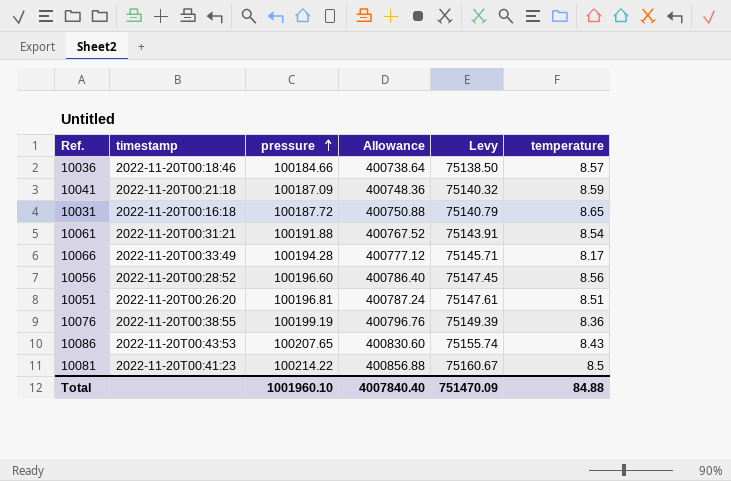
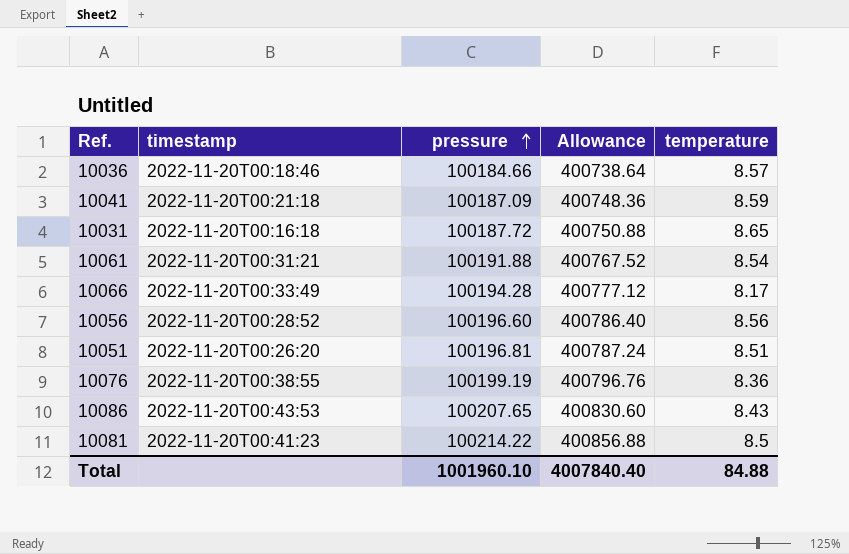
column Levy | formula: [pressure] * 0.75 -> none

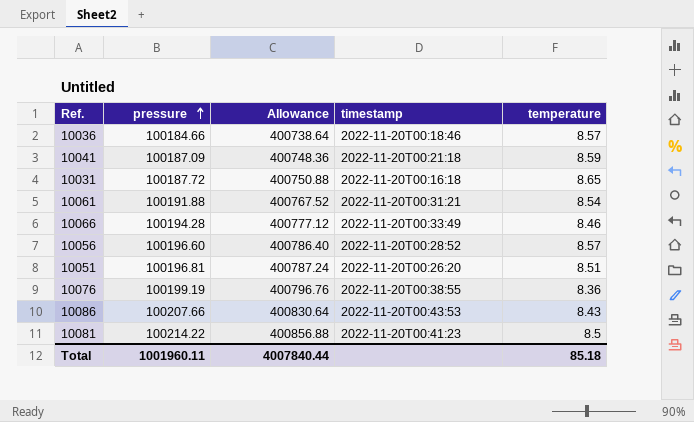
column timestamp | position: 2 -> 4
10066 | temperature: 8.17 -> 8.46
10056 | temperature: 8.56 -> 8.57
10086 | pressure: 100207.65 -> 100207.66
10086 | Allowance: 400830.60 -> 400830.64
Total | pressure: 1001960.10 -> 1001960.11
Total | Allowance: 4007840.40 -> 4007840.44
Total | temperature: 84.88 -> 85.18

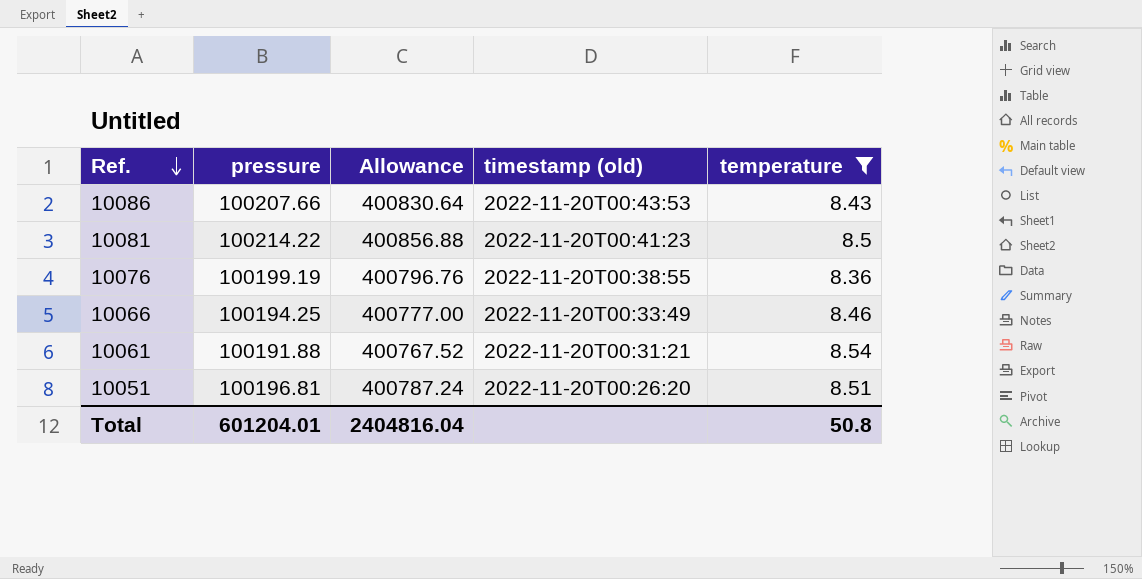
filter: none -> temperature <= 8.54
row order: pressure ascending -> Ref. descending
column name: timestamp -> timestamp (old)
10066 | pressure: 100194.28 -> 100194.25
10066 | Allowance: 400777.12 -> 400777.00
Total | pressure: 1001960.11 -> 601204.01
Total | Allowance: 4007840.44 -> 2404816.04
Total | temperature: 85.18 -> 50.8

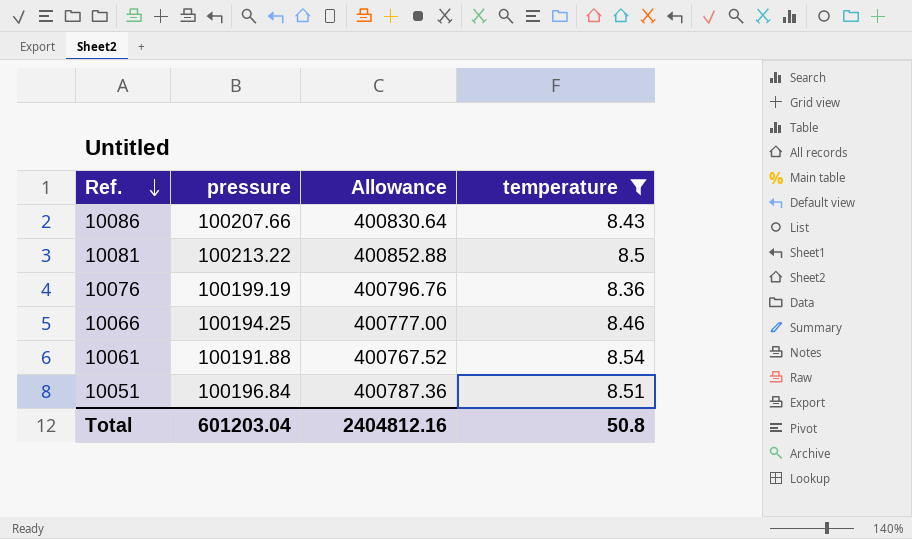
column timestamp (old) | position: 4 -> none
10081 | pressure: 100214.22 -> 100213.22
10081 | Allowance: 400856.88 -> 400852.88
10051 | pressure: 100196.81 -> 100196.84
10051 | Allowance: 400787.24 -> 400787.36
Total | pressure: 601204.01 -> 601203.04
Total | Allowance: 2404816.04 -> 2404812.16

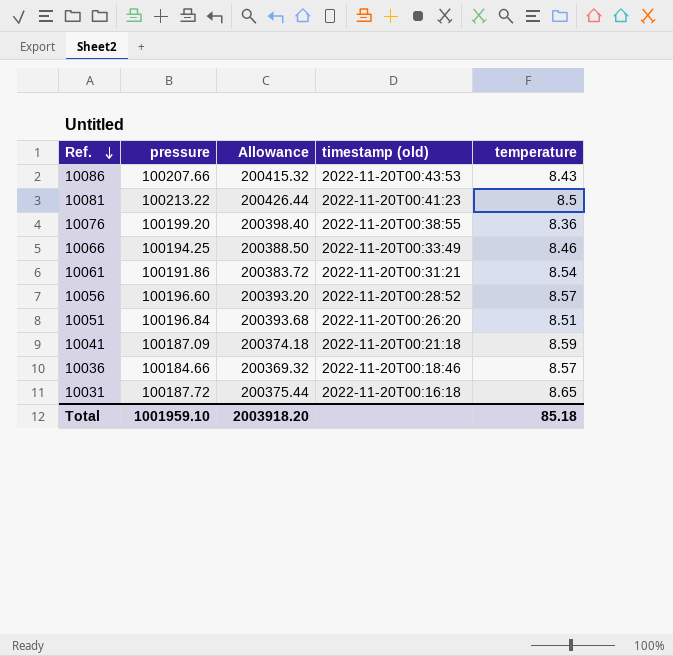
filter: temperature <= 8.54 -> none
column Allowance | formula: [pressure] * 4 -> [pressure] * 2
column timestamp (old) | position: none -> 4
10076 | pressure: 100199.19 -> 100199.20
10061 | pressure: 100191.88 -> 100191.86
Total | pressure: 601203.04 -> 1001959.10
Total | Allowance: 2404812.16 -> 2003918.20
Total | temperature: 50.8 -> 85.18

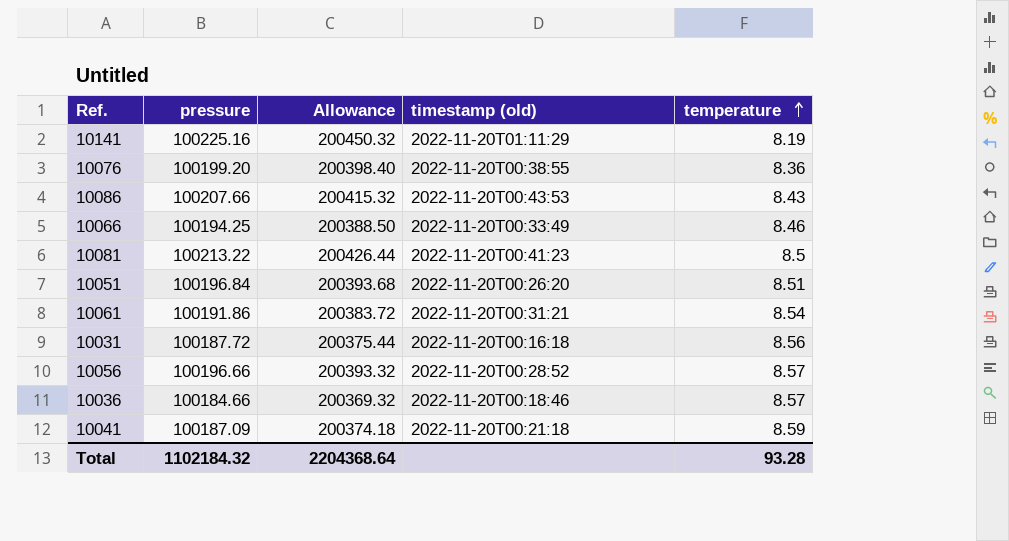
row order: Ref. descending -> temperature ascending
row 10141: none -> 100225.16 | 200450.32 | 2022-11-20T01:11:29 | 8.19
10031 | temperature: 8.65 -> 8.56
10056 | pressure: 100196.60 -> 100196.66
10056 | Allowance: 200393.20 -> 200393.32
Total | pressure: 1001959.10 -> 1102184.32
Total | Allowance: 2003918.20 -> 2204368.64
Total | temperature: 85.18 -> 93.28

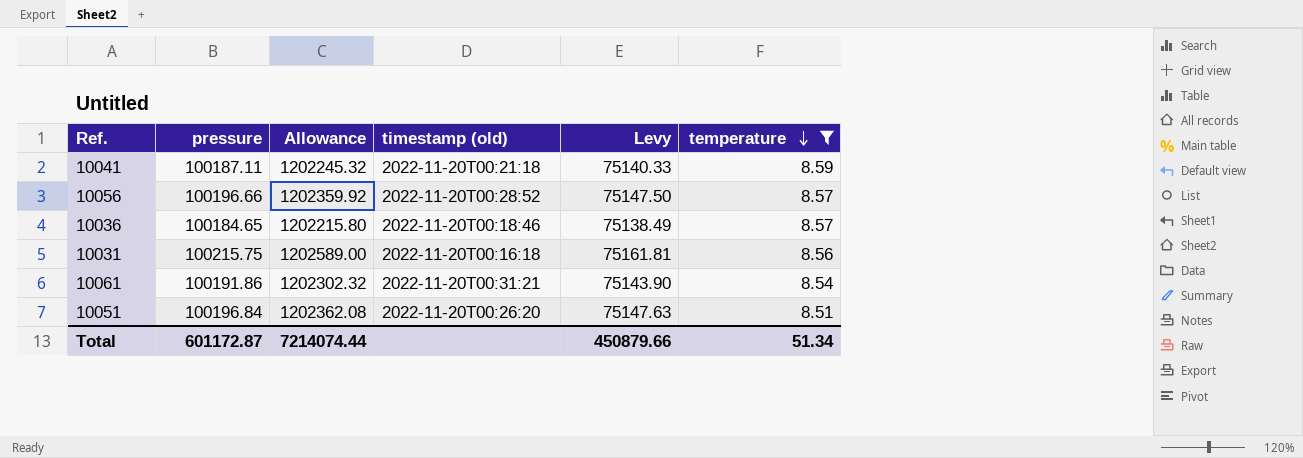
filter: none -> temperature >= 8.51
row order: temperature ascending -> temperature descending
column Allowance | formula: [pressure] * 2 -> [pressure] * 12
column Levy | formula: none -> [pressure] * 0.75
10041 | pressure: 100187.09 -> 100187.11
10036 | pressure: 100184.66 -> 100184.65
10031 | pressure: 100187.72 -> 100215.75
Total | pressure: 1102184.32 -> 601172.87
Total | Allowance: 2204368.64 -> 7214074.44
Total | temperature: 93.28 -> 51.34

